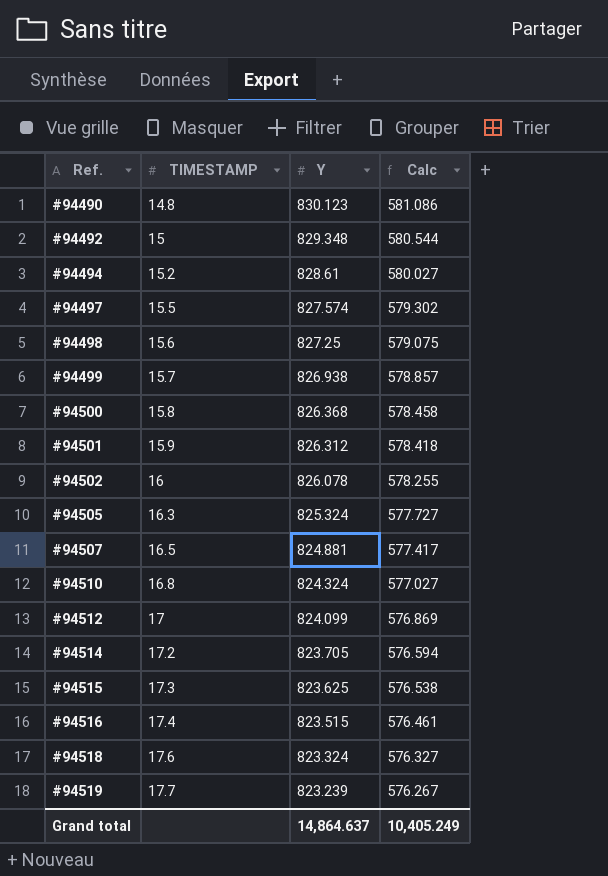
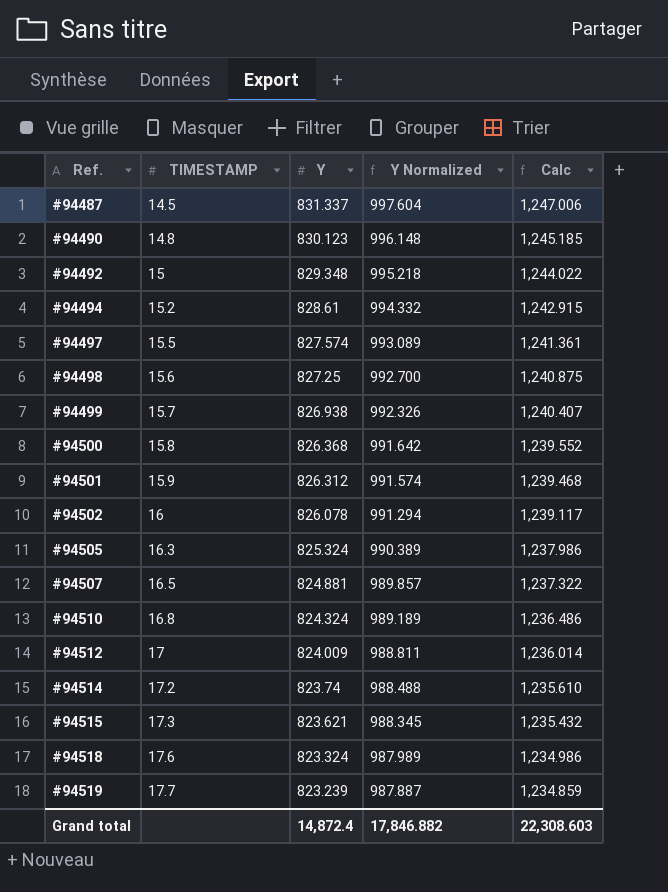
column Y Normalized | formula: none -> [Y] * 1.2
column Calc | formula: [Y] * 0.7 -> [Y] * 1.5
row #94516: 17.4 | 823.515 | 576.461 -> none
row #94487: none -> 14.5 | 831.337 | 997.604 | 1,247.006
#94512 | Y: 824.099 -> 824.009
#94514 | Y: 823.705 -> 823.74
#94515 | Y: 823.625 -> 823.621
Grand total | Y: 14,864.637 -> 14,872.4
Grand total | Calc: 10,405.249 -> 22,308.603

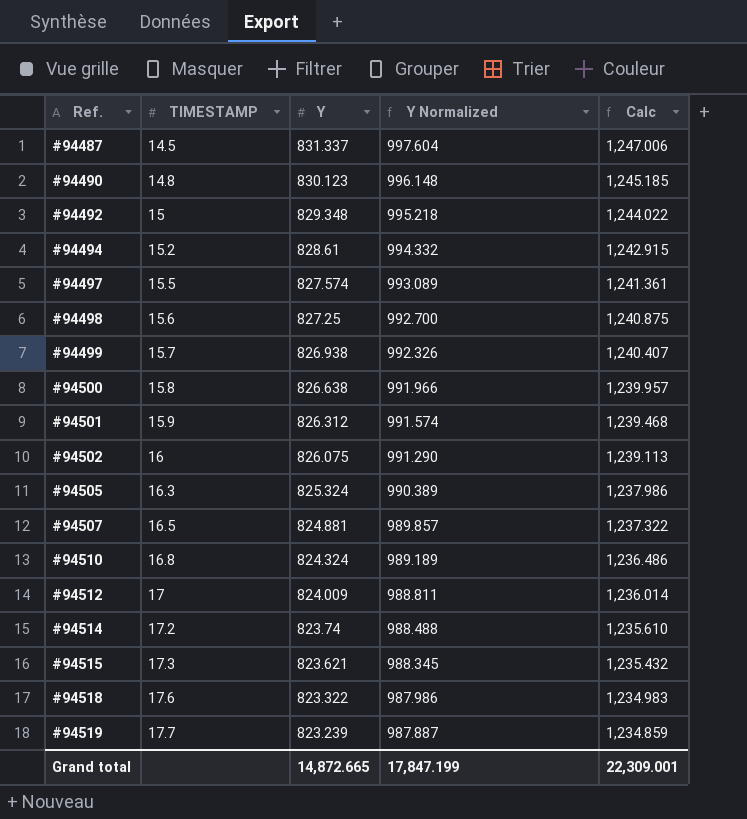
#94500 | Y: 826.368 -> 826.638
#94500 | Y Normalized: 991.642 -> 991.966
#94500 | Calc: 1,239.552 -> 1,239.957
#94502 | Y: 826.078 -> 826.075
#94502 | Y Normalized: 991.294 -> 991.290
#94502 | Calc: 1,239.117 -> 1,239.113
#94518 | Y: 823.324 -> 823.322
#94518 | Y Normalized: 987.989 -> 987.986
#94518 | Calc: 1,234.986 -> 1,234.983
Grand total | Y: 14,872.4 -> 14,872.665
Grand total | Y Normalized: 17,846.882 -> 17,847.199
Grand total | Calc: 22,308.603 -> 22,309.001

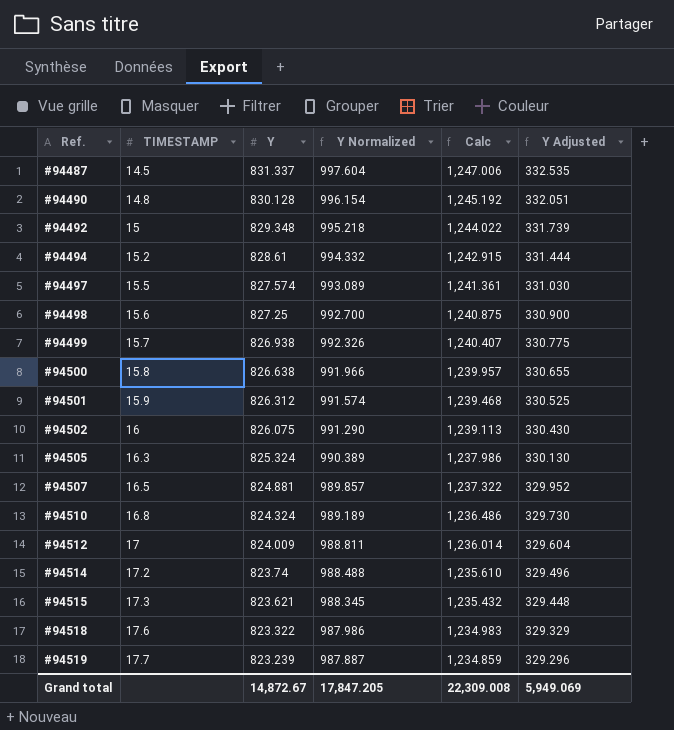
column Y Adjusted | formula: none -> [Y] * 0.4
#94490 | Y: 830.123 -> 830.128
#94490 | Y Normalized: 996.148 -> 996.154
#94490 | Calc: 1,245.185 -> 1,245.192
Grand total | Y: 14,872.665 -> 14,872.67
Grand total | Y Normalized: 17,847.199 -> 17,847.205
Grand total | Calc: 22,309.001 -> 22,309.008

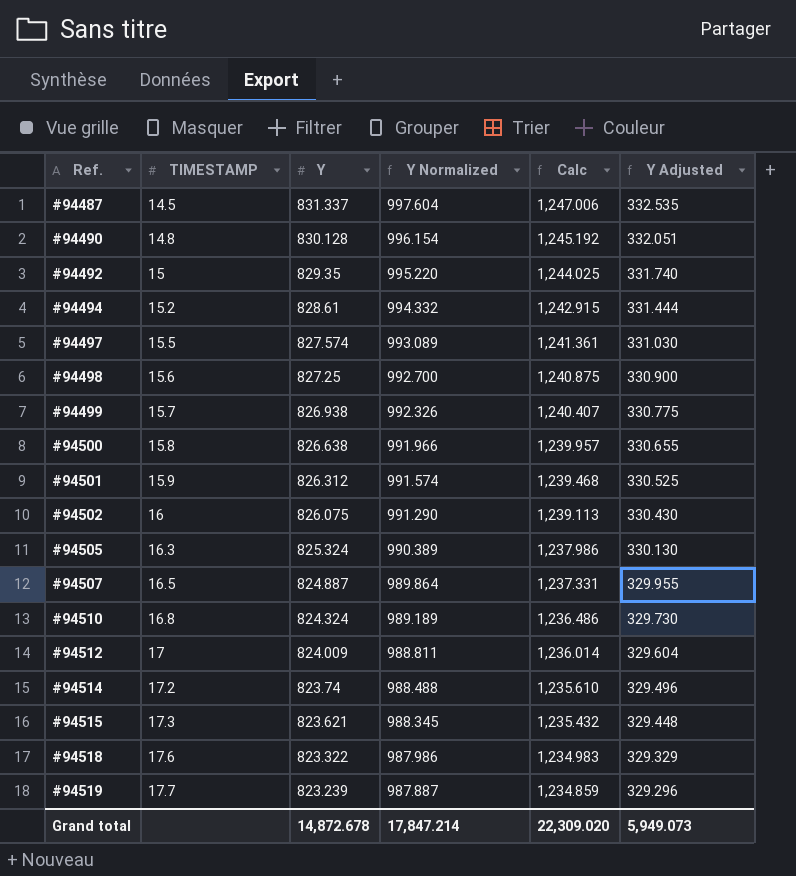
#94492 | Y: 829.348 -> 829.35
#94492 | Y Normalized: 995.218 -> 995.220
#94492 | Calc: 1,244.022 -> 1,244.025
#94492 | Y Adjusted: 331.739 -> 331.740
#94507 | Y: 824.881 -> 824.887
#94507 | Y Normalized: 989.857 -> 989.864
#94507 | Calc: 1,237.322 -> 1,237.331
#94507 | Y Adjusted: 329.952 -> 329.955
Grand total | Y: 14,872.67 -> 14,872.678
Grand total | Y Normalized: 17,847.205 -> 17,847.214
Grand total | Calc: 22,309.008 -> 22,309.020
Grand total | Y Adjusted: 5,949.069 -> 5,949.073

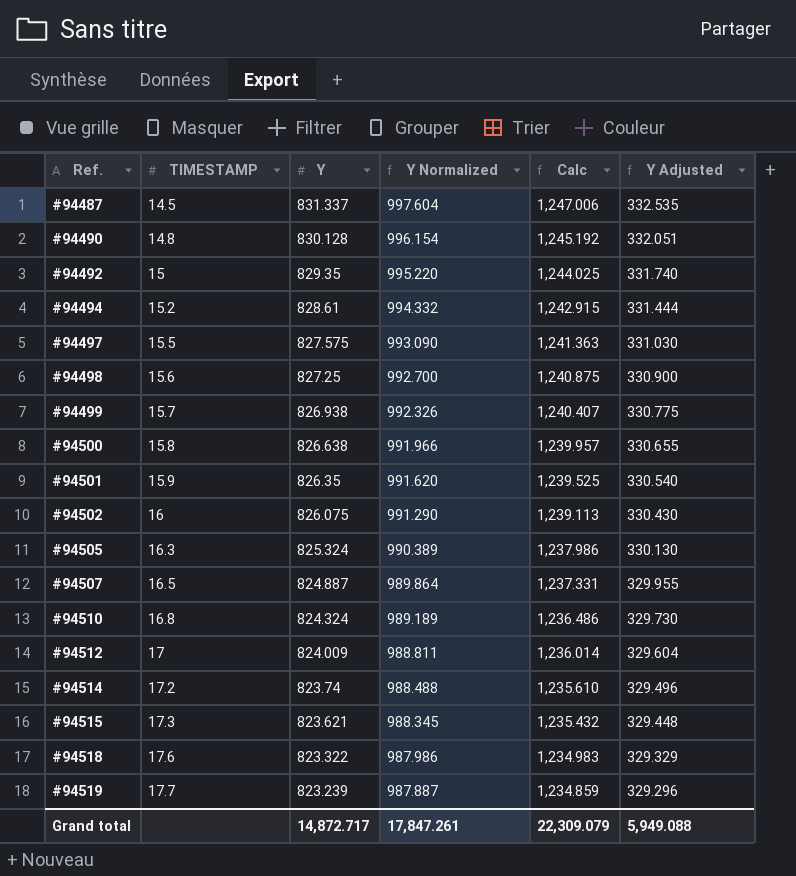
#94497 | Y: 827.574 -> 827.575
#94497 | Y Normalized: 993.089 -> 993.090
#94497 | Calc: 1,241.361 -> 1,241.363
#94501 | Y: 826.312 -> 826.35
#94501 | Y Normalized: 991.574 -> 991.620
#94501 | Calc: 1,239.468 -> 1,239.525
#94501 | Y Adjusted: 330.525 -> 330.540
Grand total | Y: 14,872.678 -> 14,872.717
Grand total | Y Normalized: 17,847.214 -> 17,847.261
Grand total | Calc: 22,309.020 -> 22,309.079
Grand total | Y Adjusted: 5,949.073 -> 5,949.088

